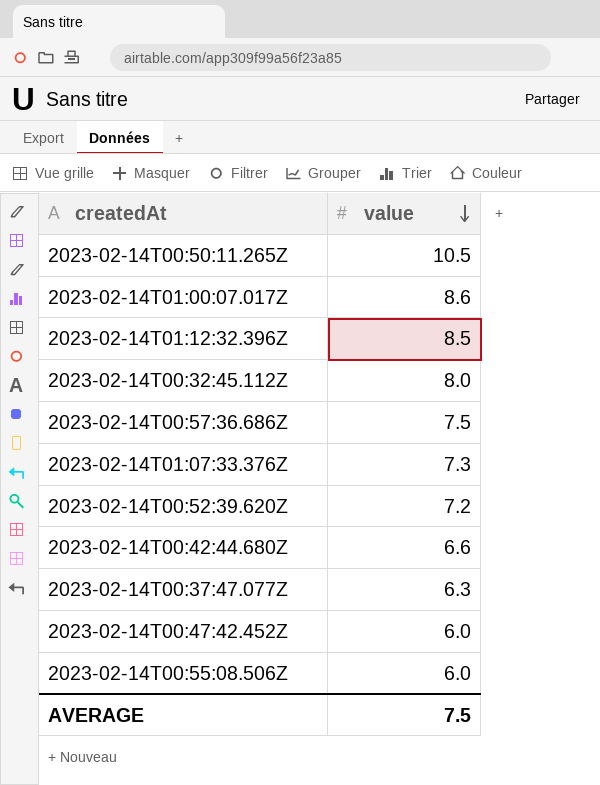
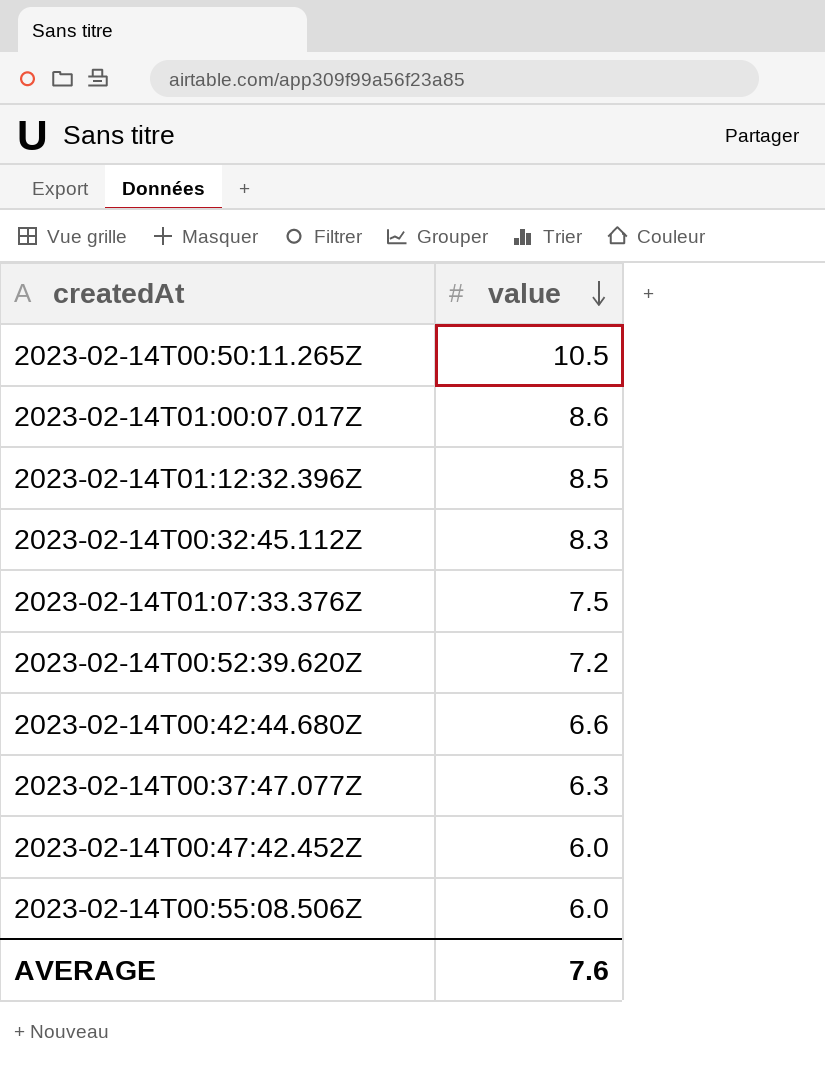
row 2023-02-14T00:57:36.686Z: 7.5 -> none
2023-02-14T00:32:45.112Z | value: 8.0 -> 8.3
2023-02-14T01:07:33.376Z | value: 7.3 -> 7.5
AVERAGE | value: 7.5 -> 7.6

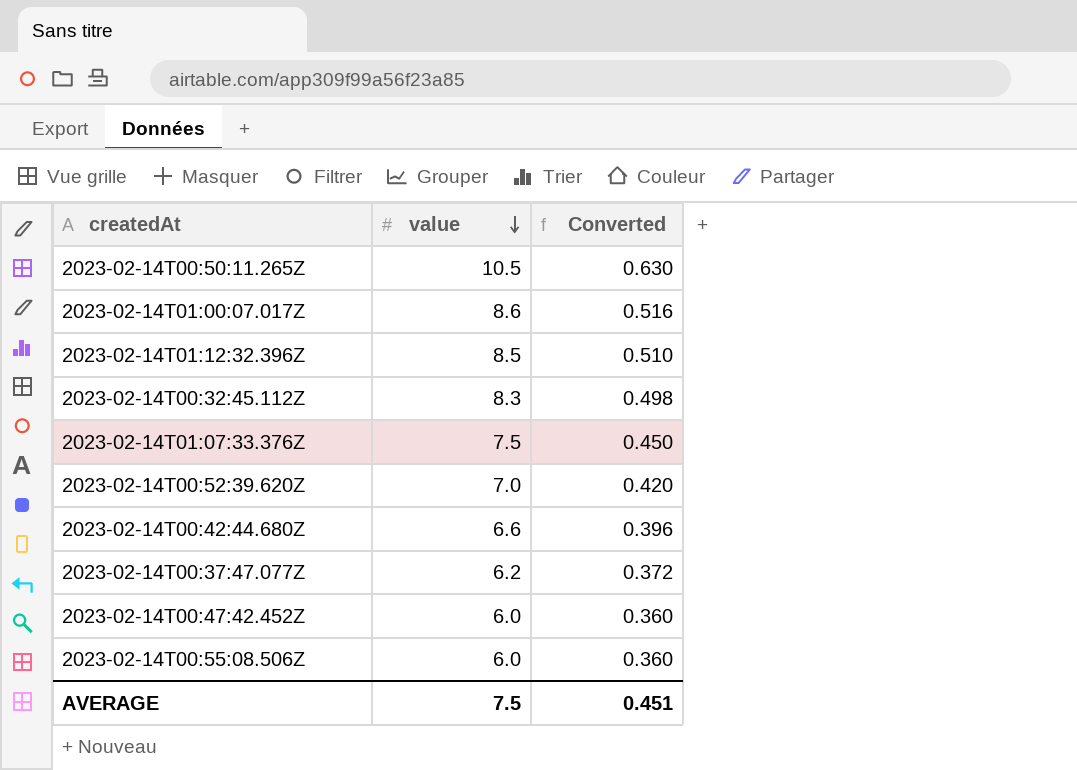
column Converted | formula: none -> [value] * 0.06
2023-02-14T00:52:39.620Z | value: 7.2 -> 7.0
2023-02-14T00:37:47.077Z | value: 6.3 -> 6.2
AVERAGE | value: 7.6 -> 7.5

